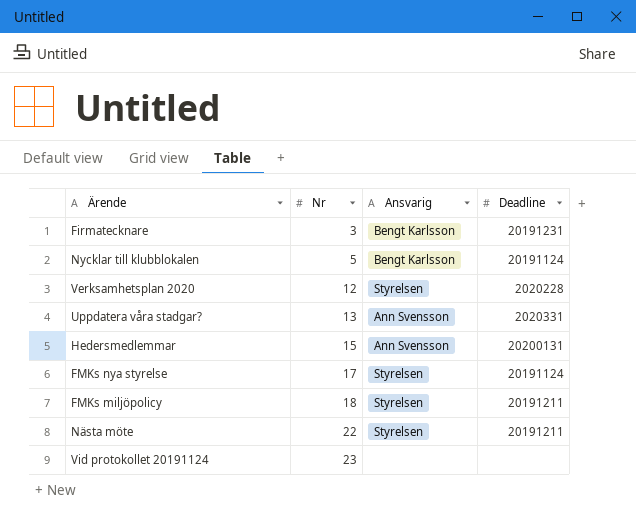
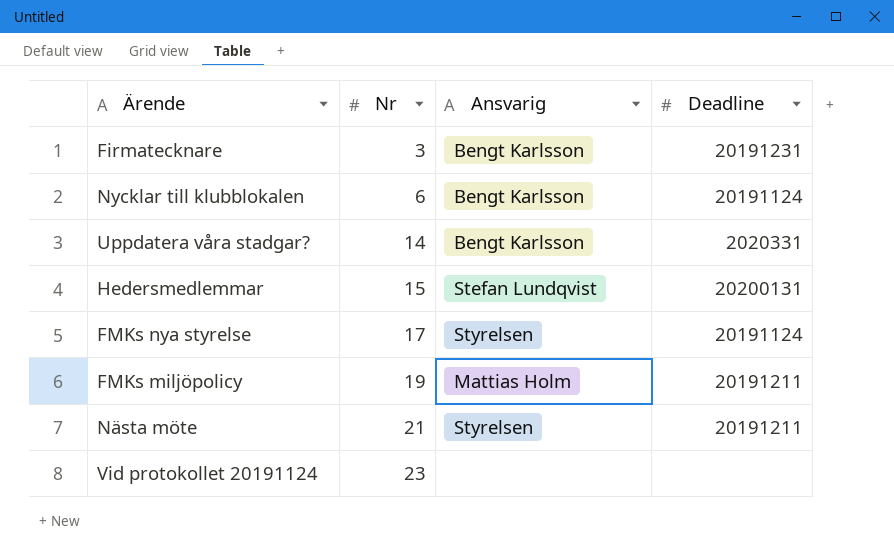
row Verksamhetsplan 2020: 12 | Styrelsen | 2020228 -> none
Nycklar till klubblokalen | Nr: 5 -> 6
Uppdatera våra stadgar? | Nr: 13 -> 14
Uppdatera våra stadgar? | Ansvarig: Ann Svensson -> Bengt Karlsson
Hedersmedlemmar | Ansvarig: Ann Svensson -> Stefan Lundqvist
FMKs miljöpolicy | Nr: 18 -> 19
FMKs miljöpolicy | Ansvarig: Styrelsen -> Mattias Holm
Nästa möte | Nr: 22 -> 21

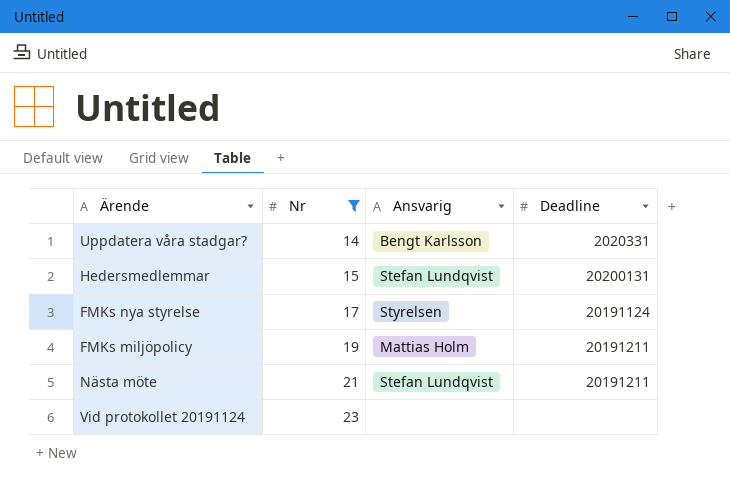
filter: none -> Nr >= 14
Nästa möte | Ansvarig: Styrelsen -> Stefan Lundqvist

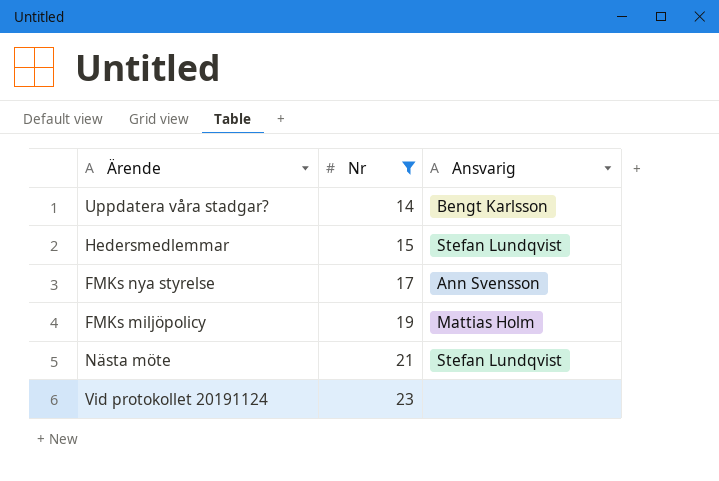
column Deadline | position: 4 -> none
FMKs nya styrelse | Ansvarig: Styrelsen -> Ann Svensson

